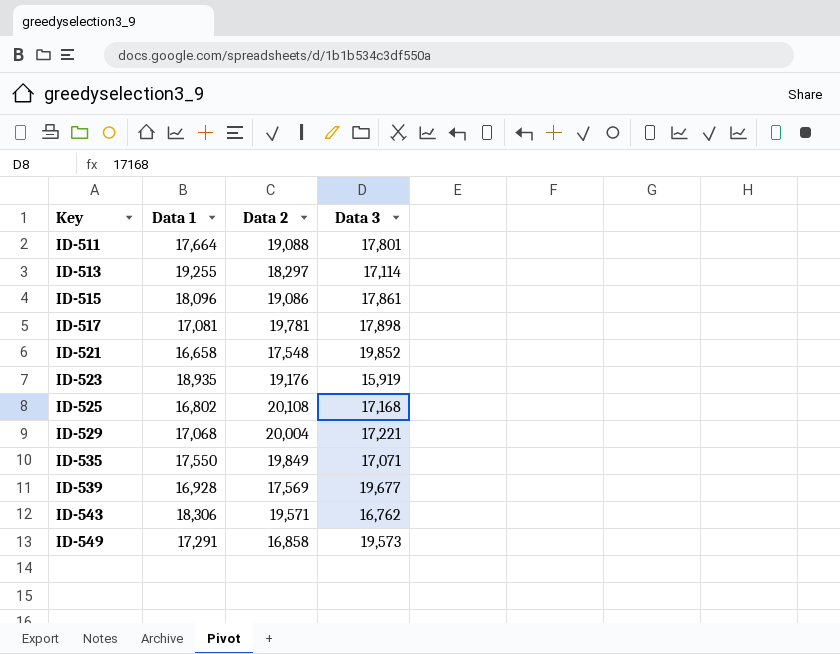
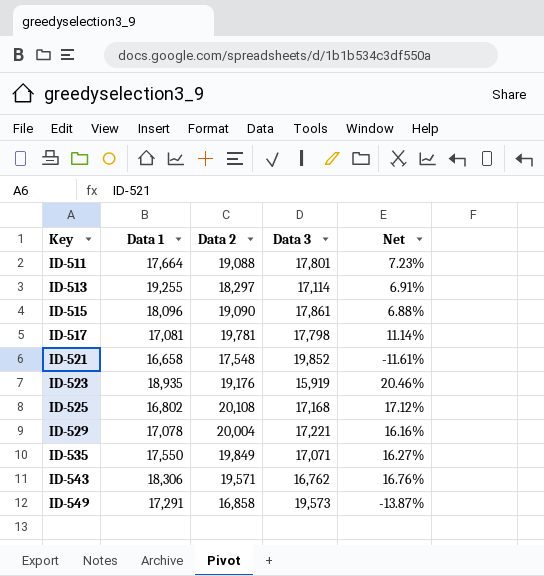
column Net | formula: none -> ([Data 2] - [Data 3]) / [Data 3]
row ID-539: 16,928 | 17,569 | 19,677 -> none
ID-515 | Data 2: 19,086 -> 19,090
ID-517 | Data 3: 17,898 -> 17,798
ID-529 | Data 1: 17,068 -> 17,078

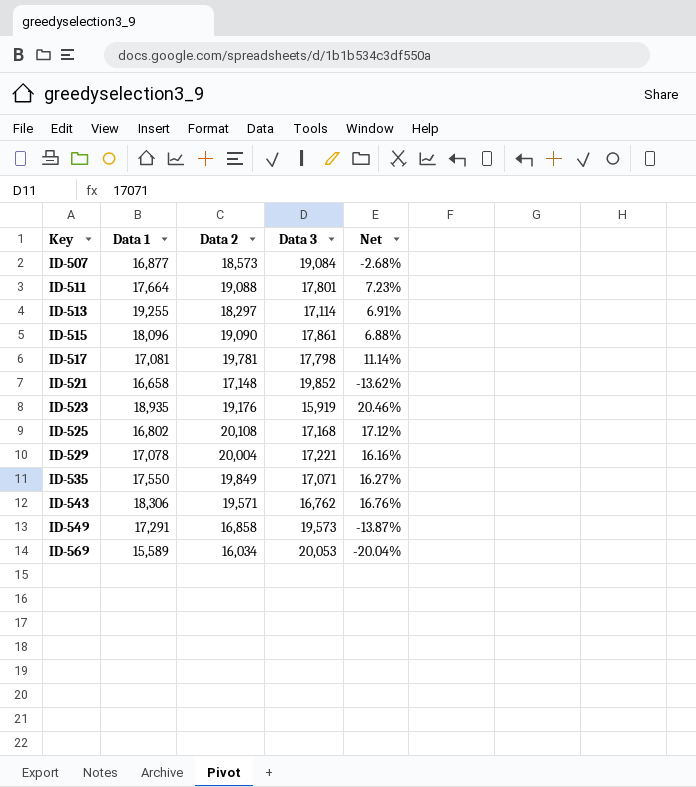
row ID-507: none -> 16,877 | 18,573 | 19,084 | -2.68%
ID-521 | Data 2: 17,548 -> 17,148
ID-521 | Net: -11.61% -> -13.62%
row ID-569: none -> 15,589 | 16,034 | 20,053 | -20.04%

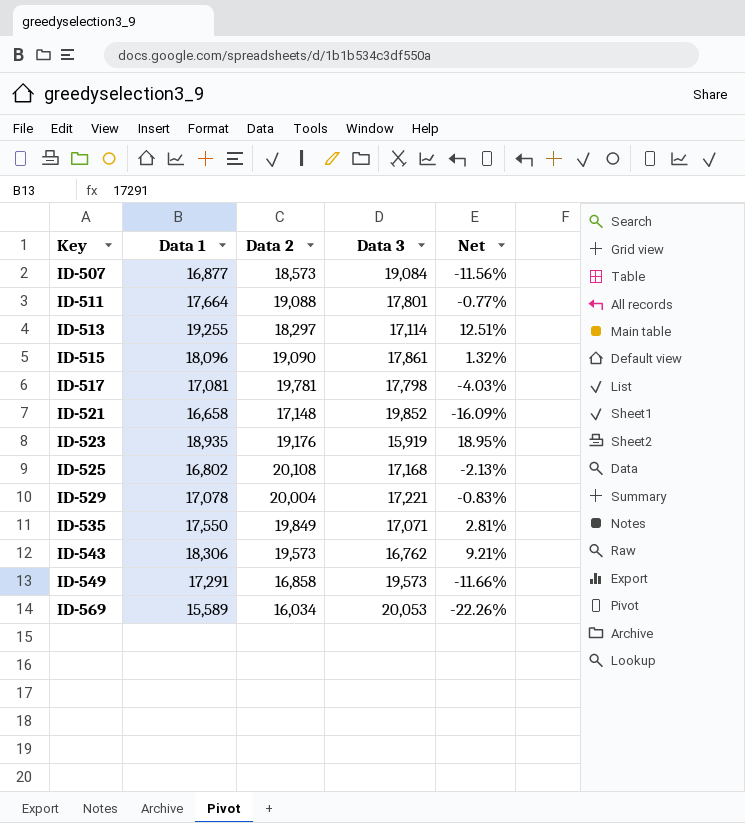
column Net | formula: ([Data 2] - [Data 3]) / [Data 3] -> ([Data 1] - [Data 3]) / [Data 3]
ID-543 | Data 2: 19,571 -> 19,573

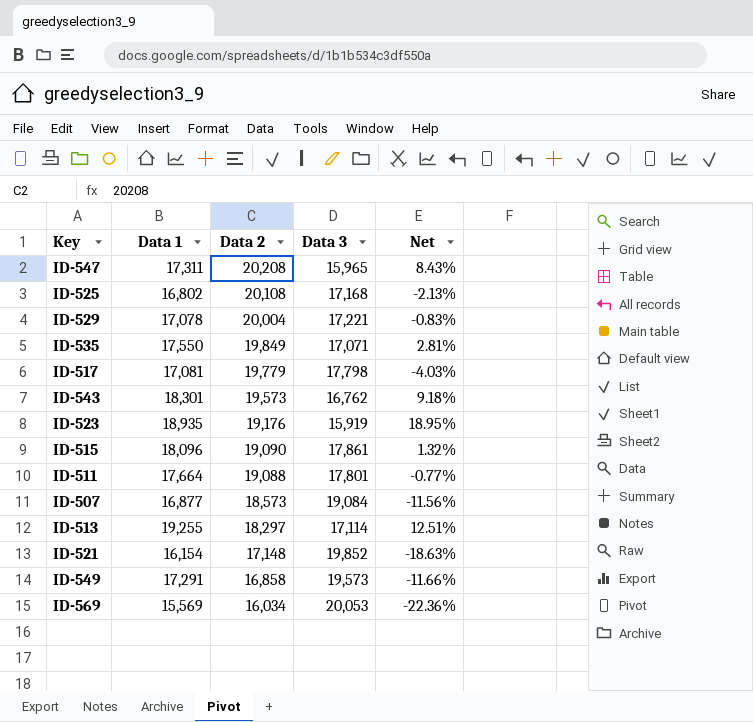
row order: Key ascending -> Data 2 descending
row ID-547: none -> 17,311 | 20,208 | 15,965 | 8.43%
ID-517 | Data 2: 19,781 -> 19,779
ID-543 | Data 1: 18,306 -> 18,301
ID-543 | Net: 9.21% -> 9.18%
ID-521 | Data 1: 16,658 -> 16,154
ID-521 | Net: -16.09% -> -18.63%
ID-569 | Data 1: 15,589 -> 15,569
ID-569 | Net: -22.26% -> -22.36%

